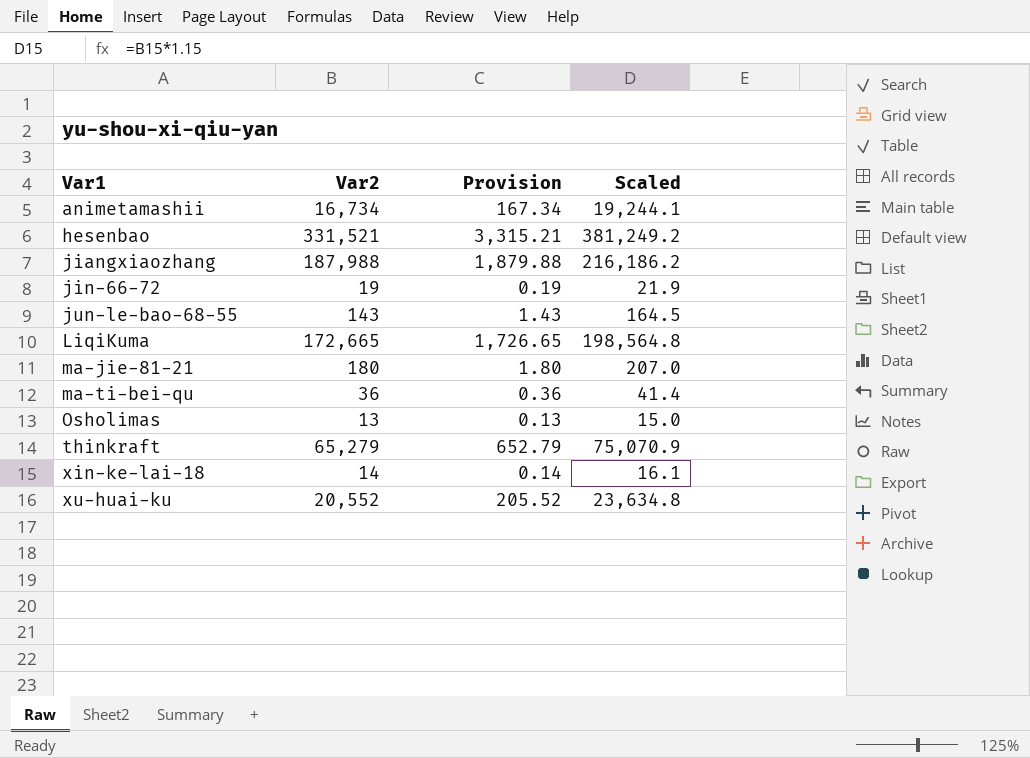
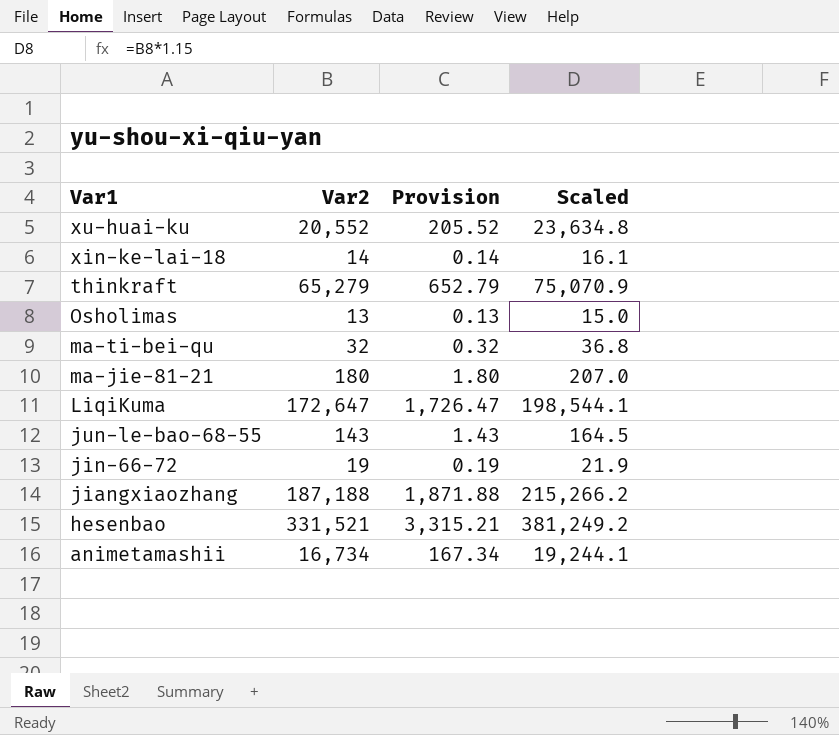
row order: Var1 ascending -> Var1 descending
ma-ti-bei-qu | Var2: 36 -> 32
ma-ti-bei-qu | Provision: 0.36 -> 0.32
ma-ti-bei-qu | Scaled: 41.4 -> 36.8
LiqiKuma | Var2: 172,665 -> 172,647
LiqiKuma | Provision: 1,726.65 -> 1,726.47
LiqiKuma | Scaled: 198,564.8 -> 198,544.1
jiangxiaozhang | Var2: 187,988 -> 187,188
jiangxiaozhang | Provision: 1,879.88 -> 1,871.88
jiangxiaozhang | Scaled: 216,186.2 -> 215,266.2

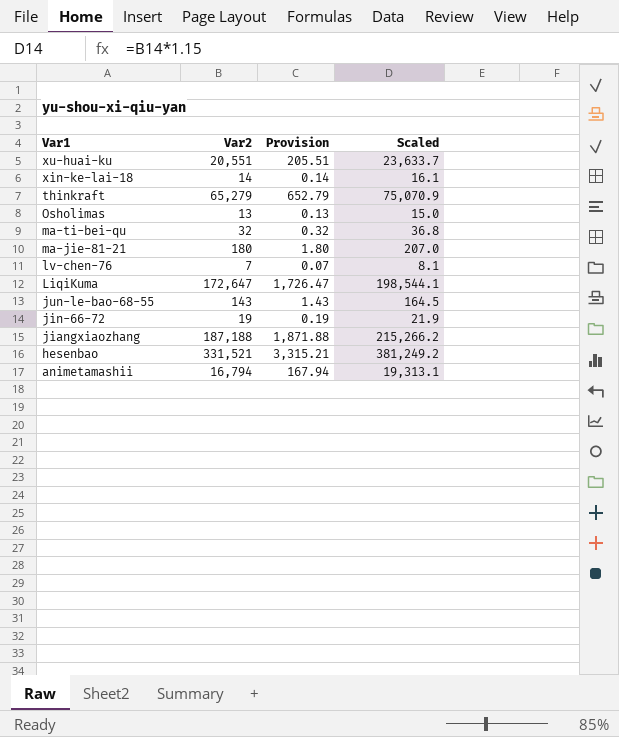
xu-huai-ku | Var2: 20,552 -> 20,551
xu-huai-ku | Provision: 205.52 -> 205.51
xu-huai-ku | Scaled: 23,634.8 -> 23,633.7
row lv-chen-76: none -> 7 | 0.07 | 8.1
animetamashii | Var2: 16,734 -> 16,794
animetamashii | Provision: 167.34 -> 167.94
animetamashii | Scaled: 19,244.1 -> 19,313.1

